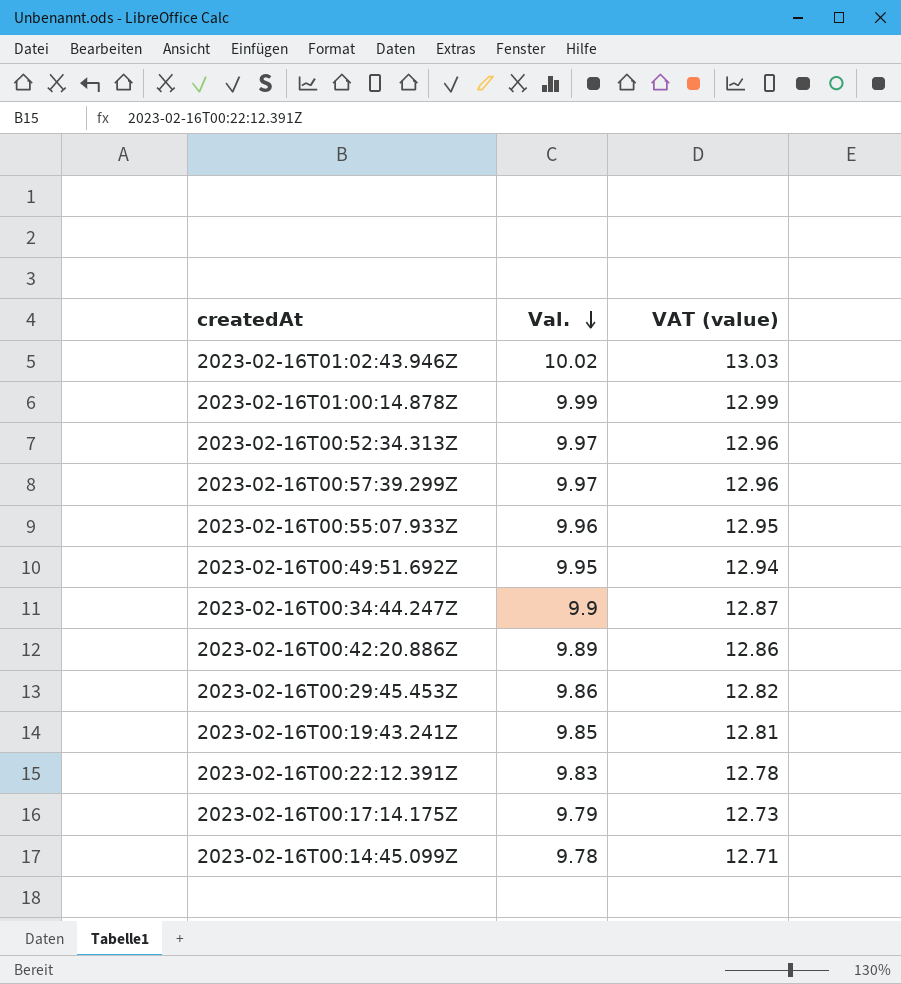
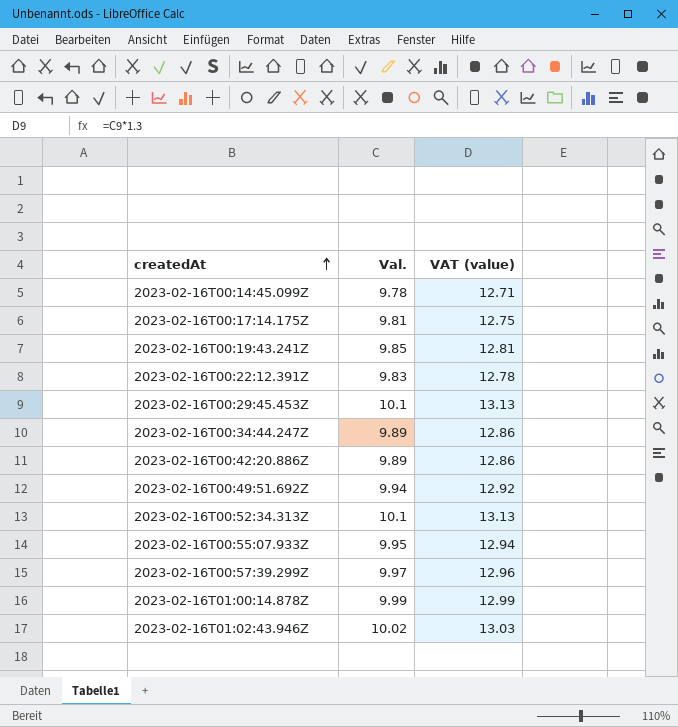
row order: Val. descending -> createdAt ascending
2023-02-16T00:17:14.175Z | Val.: 9.79 -> 9.81
2023-02-16T00:17:14.175Z | VAT (value): 12.73 -> 12.75
2023-02-16T00:29:45.453Z | Val.: 9.86 -> 10.1
2023-02-16T00:29:45.453Z | VAT (value): 12.82 -> 13.13
2023-02-16T00:34:44.247Z | Val.: 9.9 -> 9.89
2023-02-16T00:34:44.247Z | VAT (value): 12.87 -> 12.86
2023-02-16T00:49:51.692Z | Val.: 9.95 -> 9.94
2023-02-16T00:49:51.692Z | VAT (value): 12.94 -> 12.92
2023-02-16T00:52:34.313Z | Val.: 9.97 -> 10.1
2023-02-16T00:52:34.313Z | VAT (value): 12.96 -> 13.13
2023-02-16T00:55:07.933Z | Val.: 9.96 -> 9.95
2023-02-16T00:55:07.933Z | VAT (value): 12.95 -> 12.94

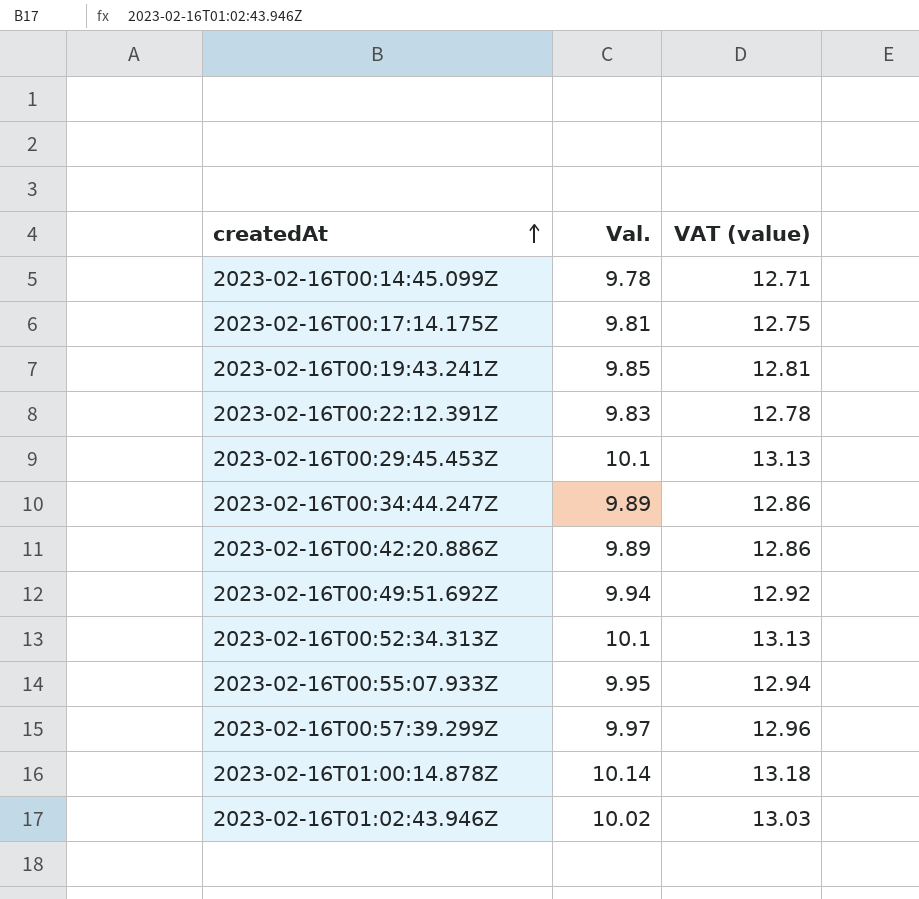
2023-02-16T01:00:14.878Z | Val.: 9.99 -> 10.14
2023-02-16T01:00:14.878Z | VAT (value): 12.99 -> 13.18

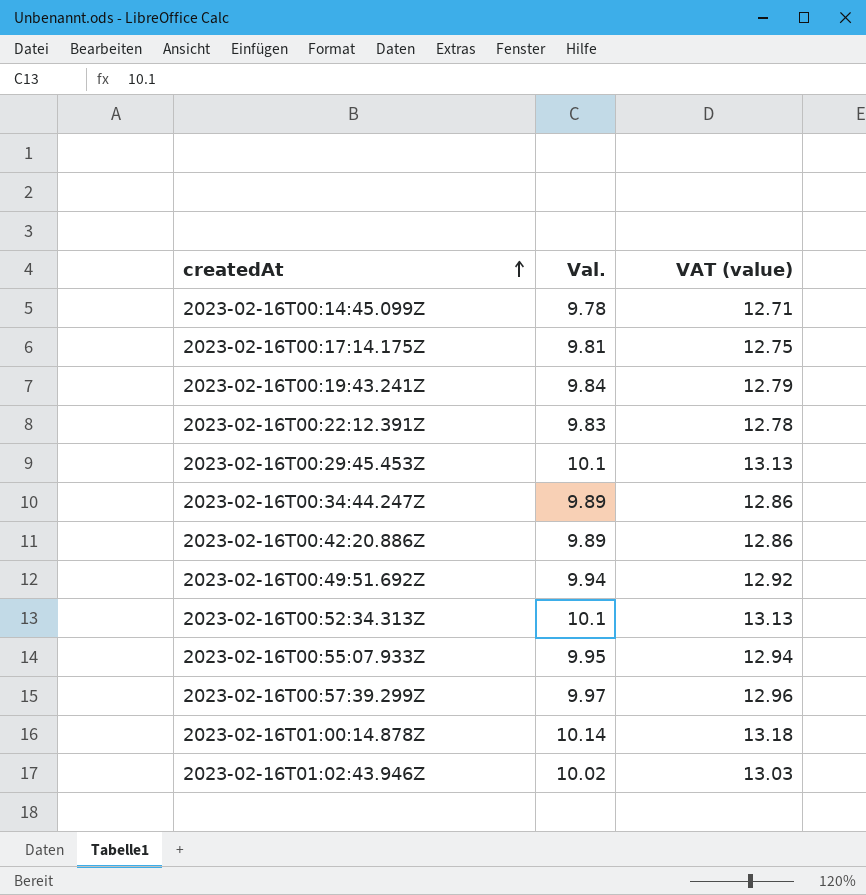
2023-02-16T00:19:43.241Z | Val.: 9.85 -> 9.84
2023-02-16T00:19:43.241Z | VAT (value): 12.81 -> 12.79

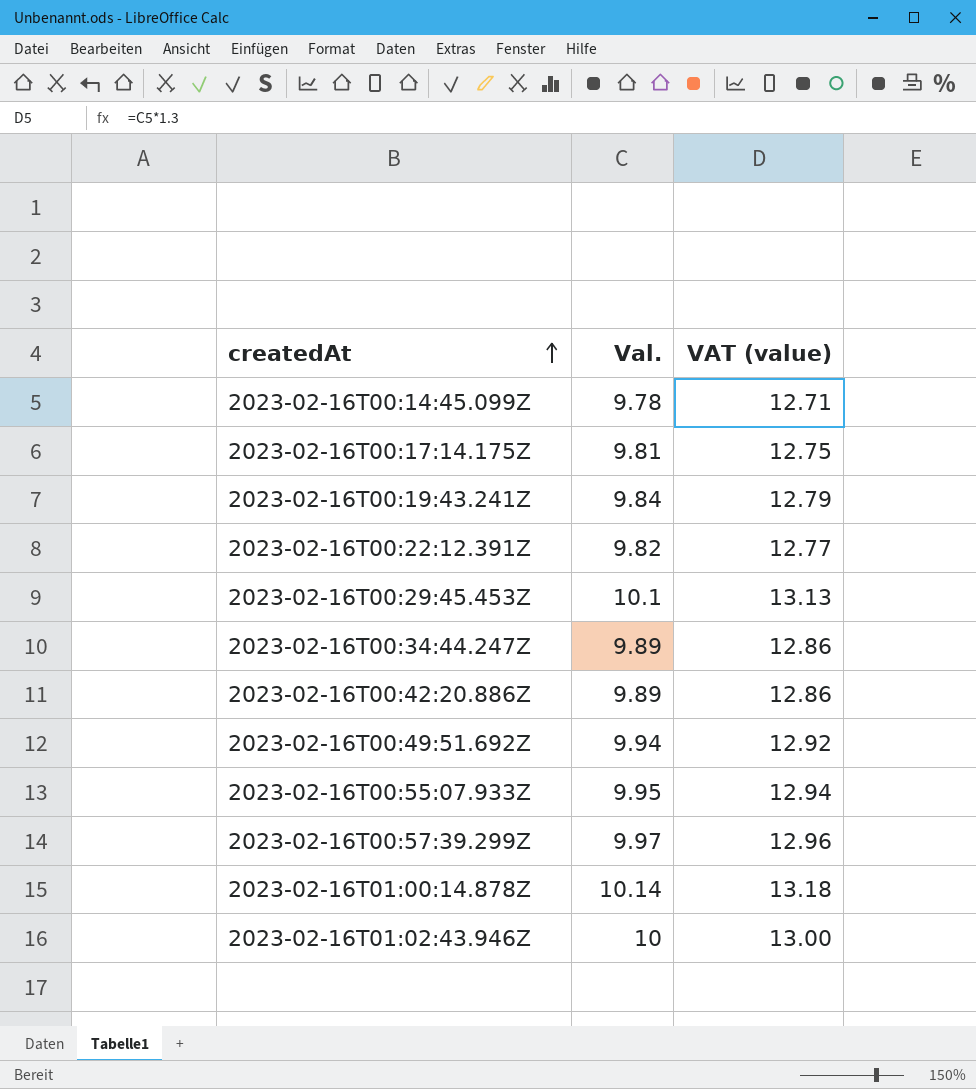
row 2023-02-16T00:52:34.313Z: 10.1 | 13.13 -> none
2023-02-16T00:22:12.391Z | Val.: 9.83 -> 9.82
2023-02-16T00:22:12.391Z | VAT (value): 12.78 -> 12.77
2023-02-16T01:02:43.946Z | Val.: 10.02 -> 10
2023-02-16T01:02:43.946Z | VAT (value): 13.03 -> 13.00

